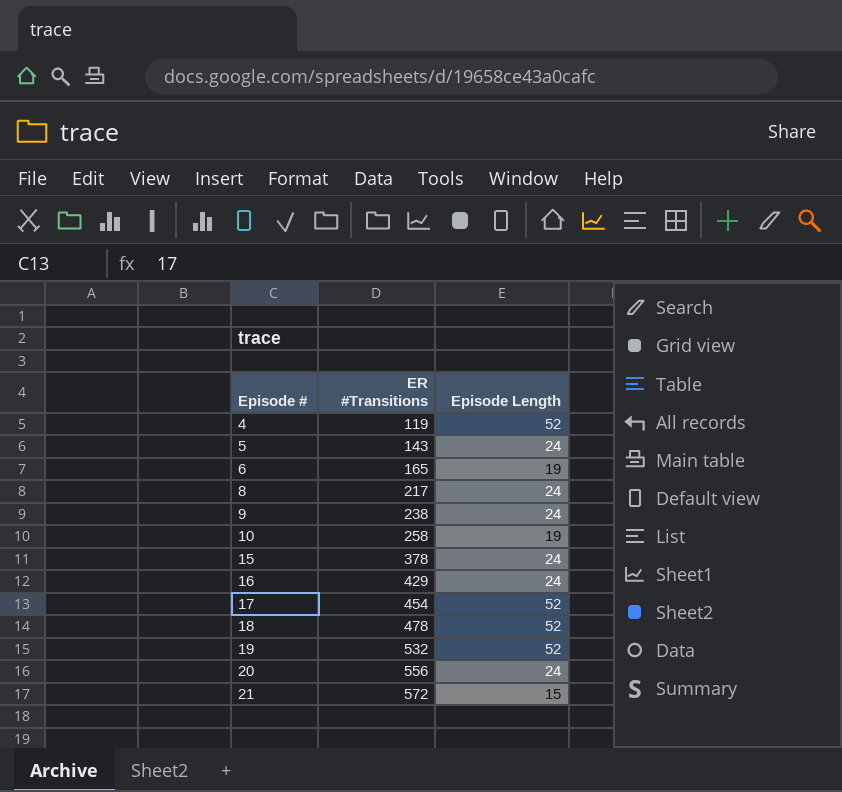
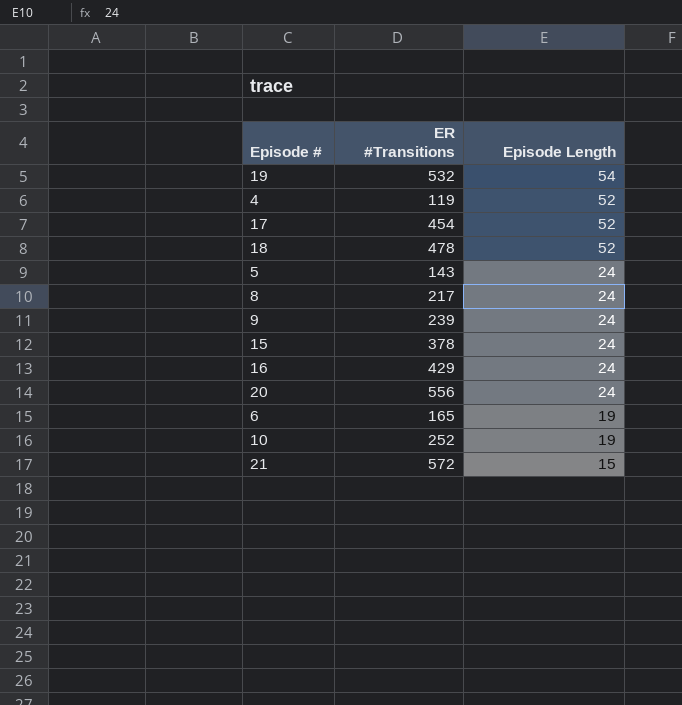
row order: Episode # ascending -> Episode Length descending
19 | Episode Length: 52 -> 54
9 | ER #Transitions: 238 -> 239
10 | ER #Transitions: 258 -> 252

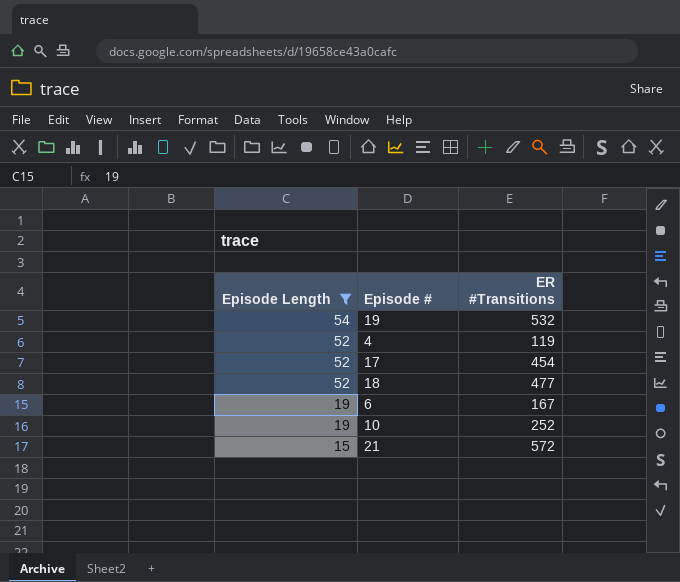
filter: none -> Episode Length != 24
column Episode Length | position: 3 -> 1
18 | ER #Transitions: 478 -> 477
6 | ER #Transitions: 165 -> 167

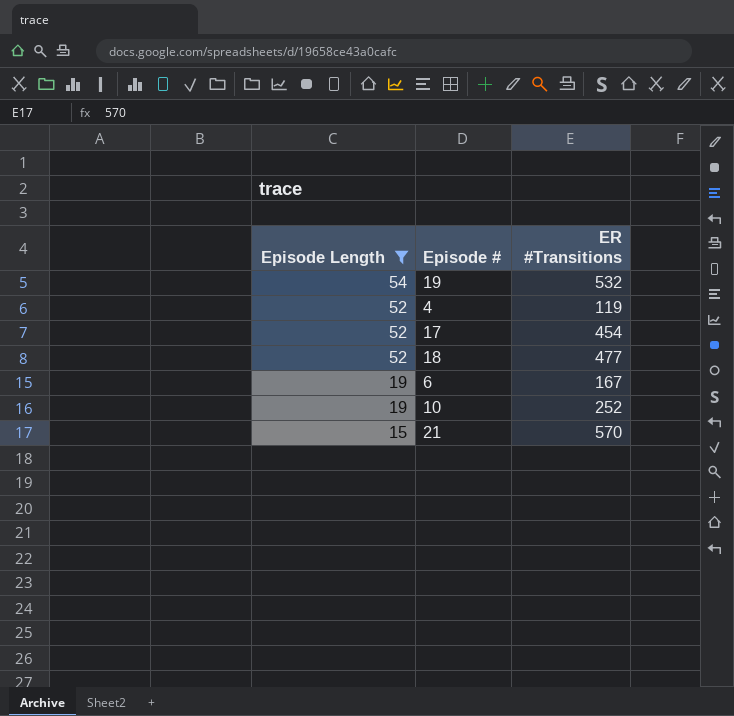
21 | ER #Transitions: 572 -> 570

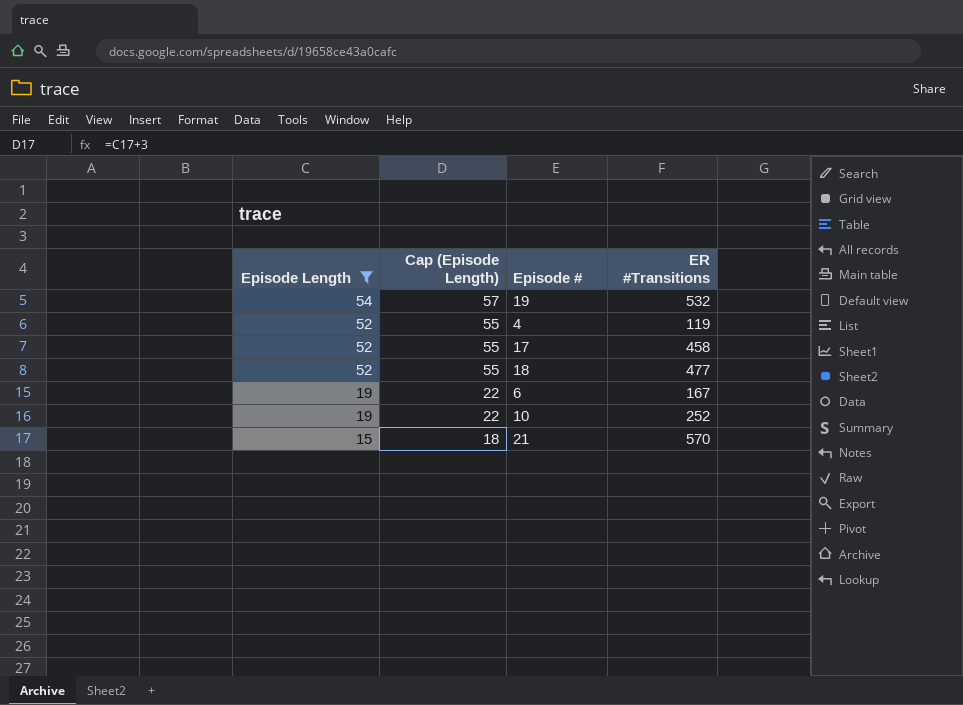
column Cap (Episode Length) | formula: none -> [Episode Length] + 3
17 | ER #Transitions: 454 -> 458

